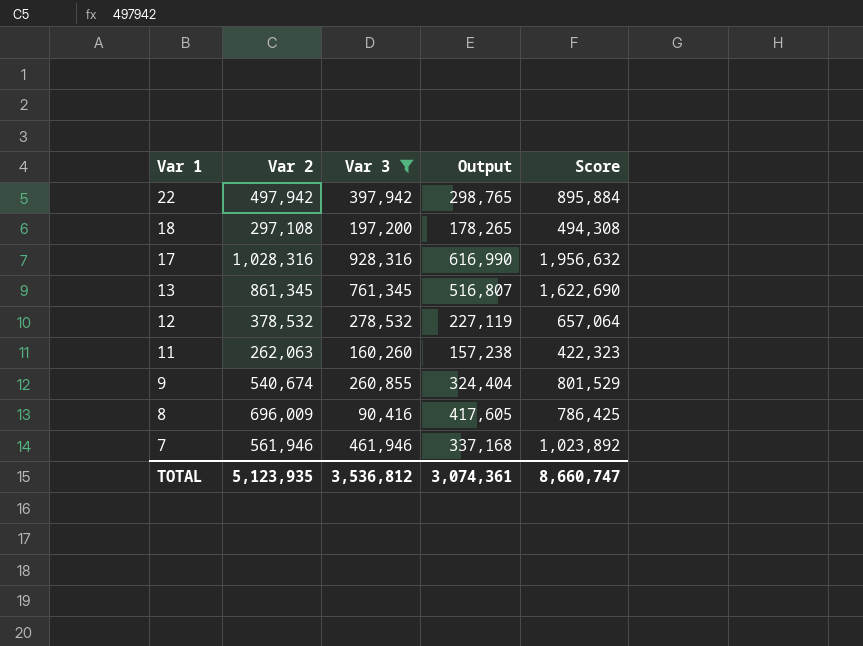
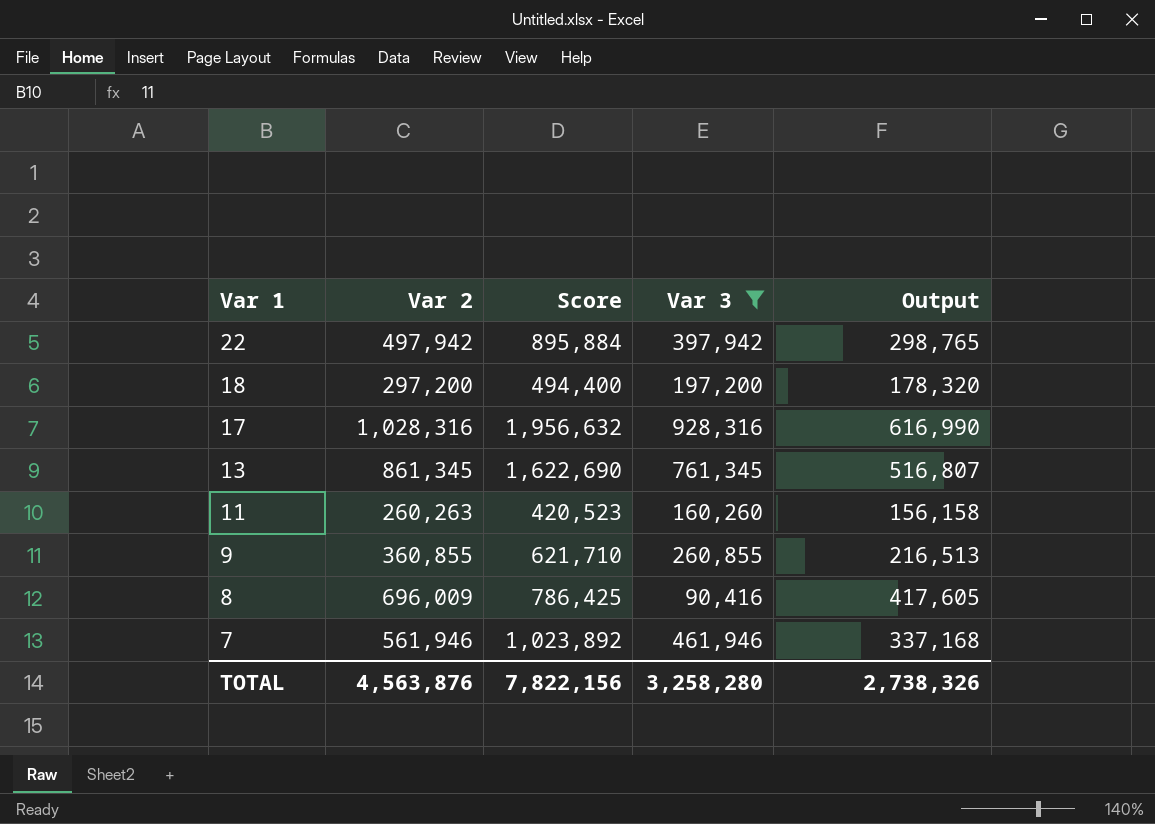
column Score | position: 5 -> 3
row 12: 378,532 | 278,532 | 227,119 | 657,064 -> none
18 | Var 2: 297,108 -> 297,200
18 | Score: 494,308 -> 494,400
18 | Output: 178,265 -> 178,320
11 | Var 2: 262,063 -> 260,263
11 | Score: 422,323 -> 420,523
11 | Output: 157,238 -> 156,158
9 | Var 2: 540,674 -> 360,855
9 | Score: 801,529 -> 621,710
9 | Output: 324,404 -> 216,513
TOTAL | Var 2: 5,123,935 -> 4,563,876
TOTAL | Score: 8,660,747 -> 7,822,156
TOTAL | Var 3: 3,536,812 -> 3,258,280
TOTAL | Output: 3,074,361 -> 2,738,326

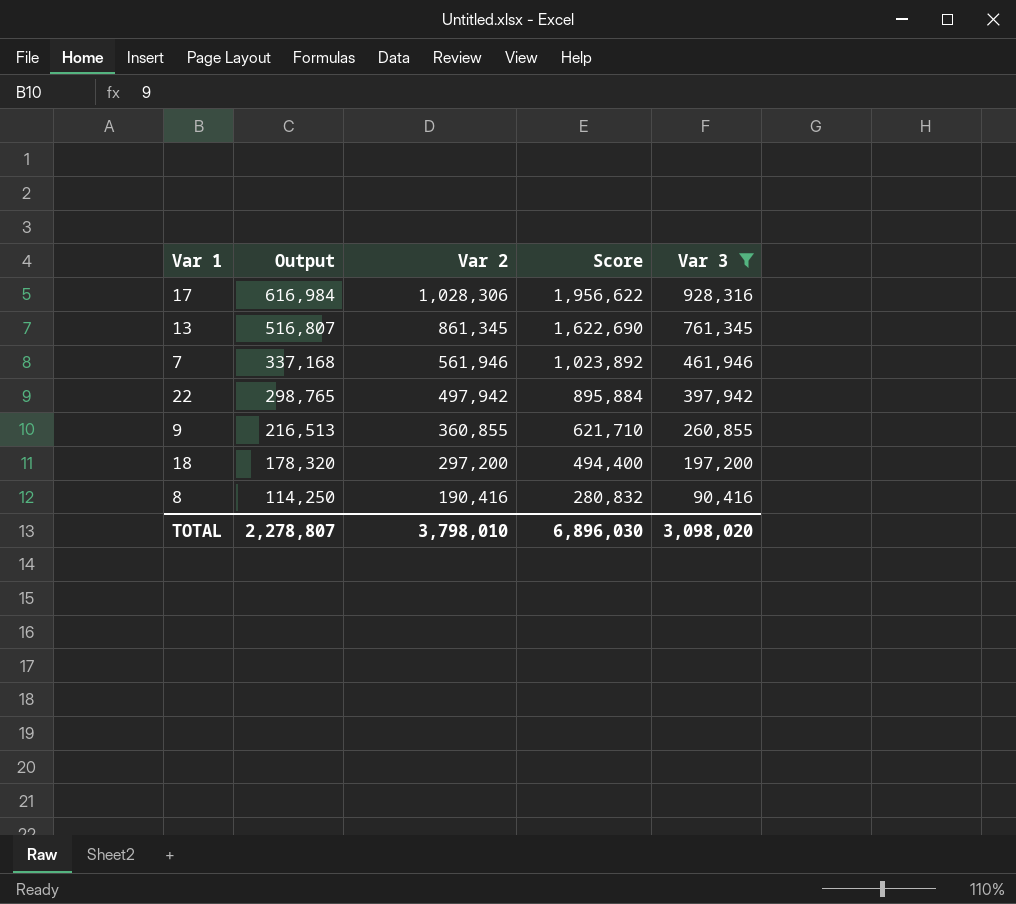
row order: Var 1 descending -> Output descending
column Output | position: 5 -> 2
row 11: 260,263 | 420,523 | 160,260 | 156,158 -> none
17 | Output: 616,990 -> 616,984
17 | Var 2: 1,028,316 -> 1,028,306
17 | Score: 1,956,632 -> 1,956,622
8 | Output: 417,605 -> 114,250
8 | Var 2: 696,009 -> 190,416
8 | Score: 786,425 -> 280,832
TOTAL | Output: 2,738,326 -> 2,278,807
TOTAL | Var 2: 4,563,876 -> 3,798,010
TOTAL | Score: 7,822,156 -> 6,896,030
TOTAL | Var 3: 3,258,280 -> 3,098,020

